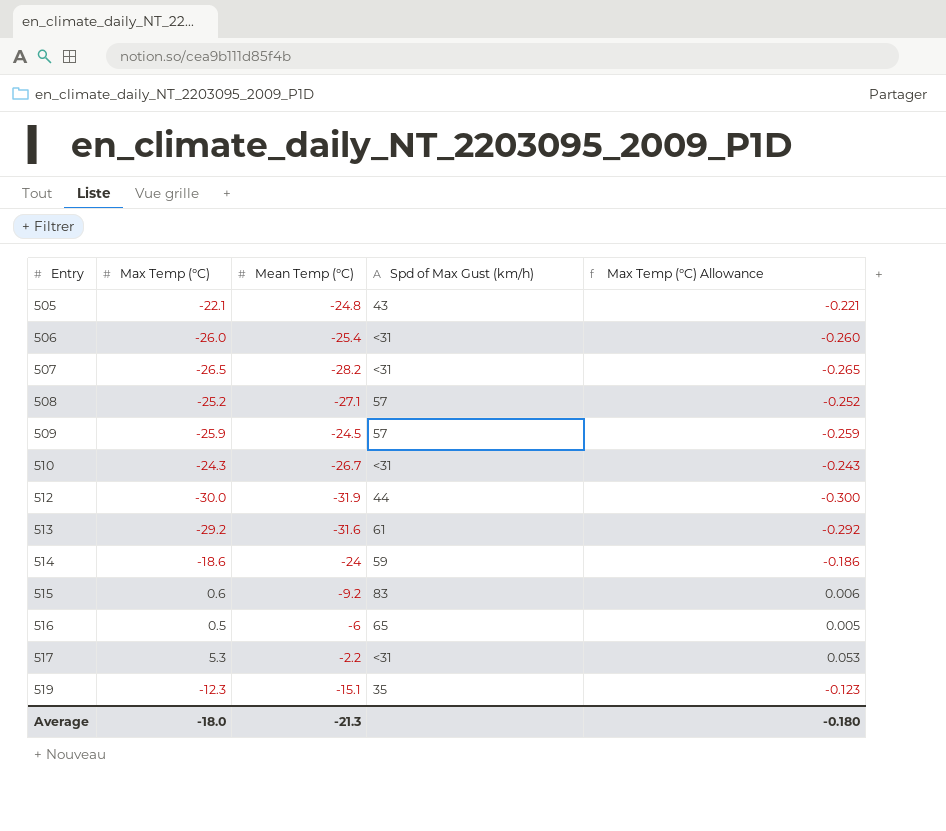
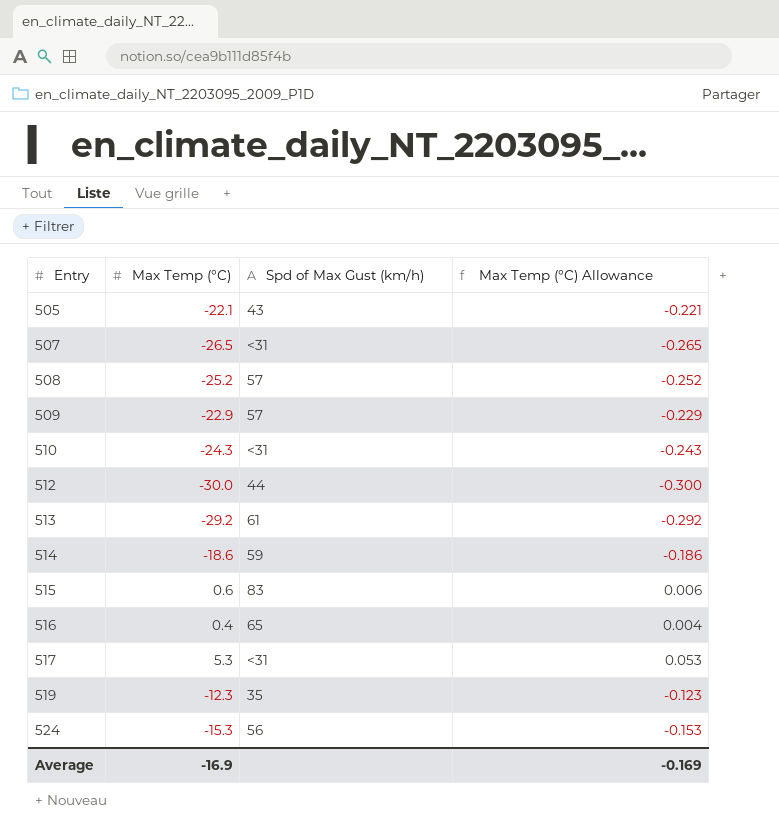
column Mean Temp (°C) | position: 3 -> none
row 506: -26.0 | -25.4 | <31 | -0.260 -> none
509 | Max Temp (°C): -25.9 -> -22.9
509 | Max Temp (°C) Allowance: -0.259 -> -0.229
516 | Max Temp (°C): 0.5 -> 0.4
516 | Max Temp (°C) Allowance: 0.005 -> 0.004
row 524: none -> -15.3 | 56 | -0.153
Average | Max Temp (°C): -18.0 -> -16.9
Average | Max Temp (°C) Allowance: -0.180 -> -0.169

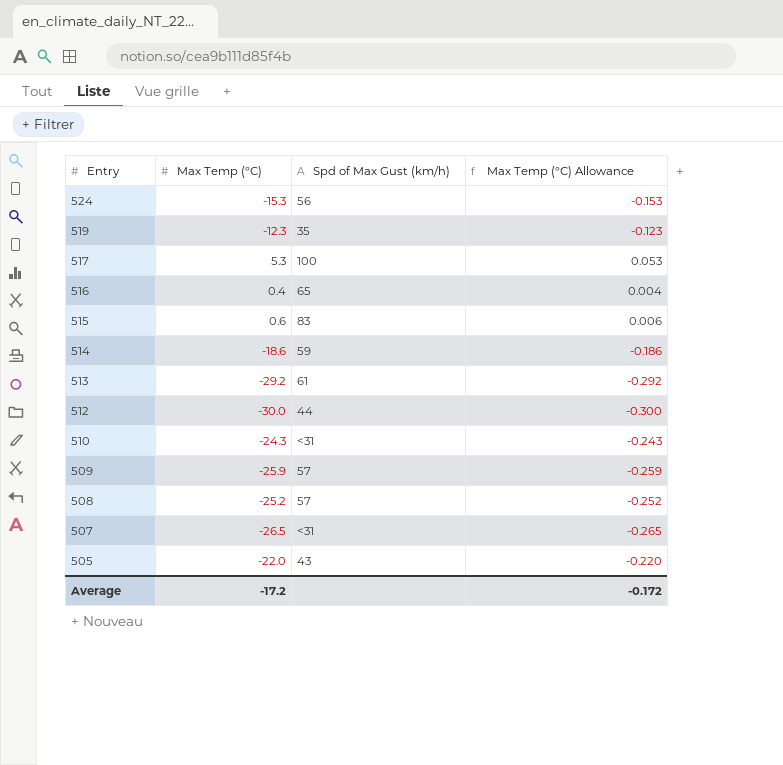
row order: Entry ascending -> Entry descending
517 | Spd of Max Gust (km/h): <31 -> 100
509 | Max Temp (°C): -22.9 -> -25.9
509 | Max Temp (°C) Allowance: -0.229 -> -0.259
505 | Max Temp (°C): -22.1 -> -22.0
505 | Max Temp (°C) Allowance: -0.221 -> -0.220
Average | Max Temp (°C): -16.9 -> -17.2
Average | Max Temp (°C) Allowance: -0.169 -> -0.172

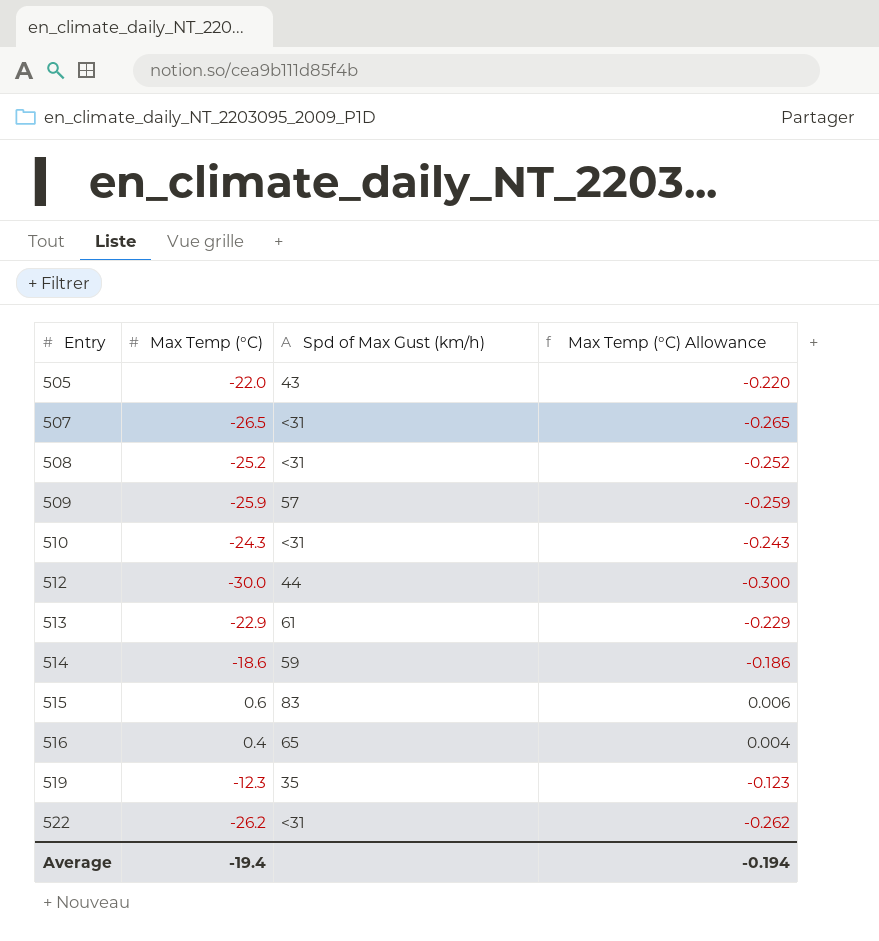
row order: Entry descending -> Entry ascending
row 524: -15.3 | 56 | -0.153 -> none
row 517: 5.3 | 100 | 0.053 -> none
508 | Spd of Max Gust (km/h): 57 -> <31
513 | Max Temp (°C): -29.2 -> -22.9
513 | Max Temp (°C) Allowance: -0.292 -> -0.229
row 522: none -> -26.2 | <31 | -0.262
Average | Max Temp (°C): -17.2 -> -19.4
Average | Max Temp (°C) Allowance: -0.172 -> -0.194

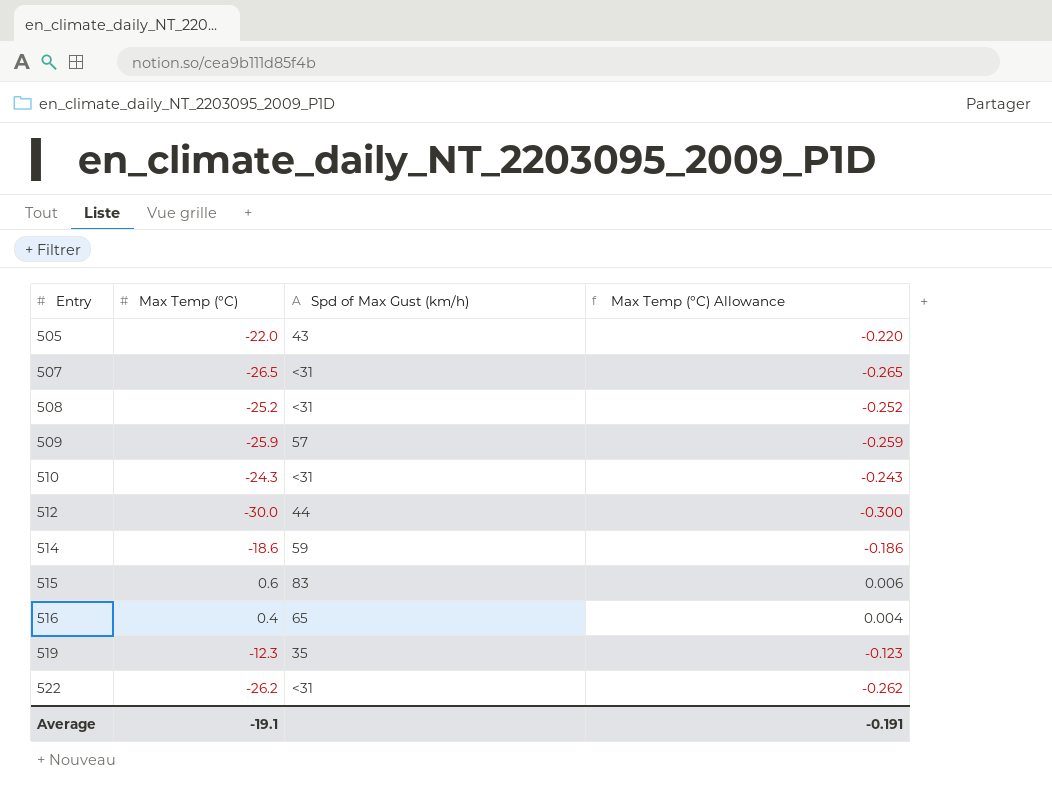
row 513: -22.9 | 61 | -0.229 -> none
Average | Max Temp (°C): -19.4 -> -19.1
Average | Max Temp (°C) Allowance: -0.194 -> -0.191

